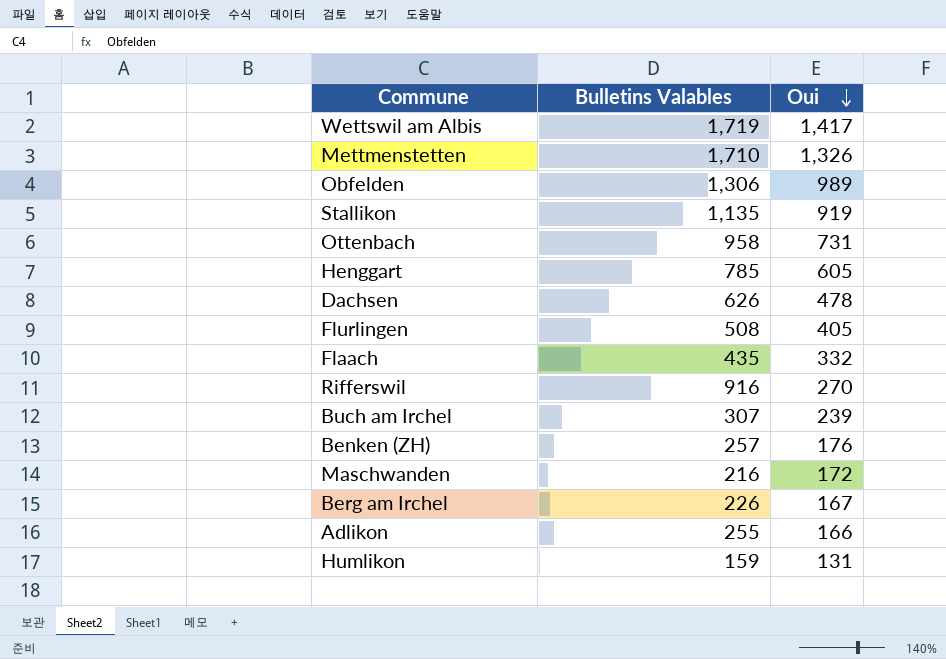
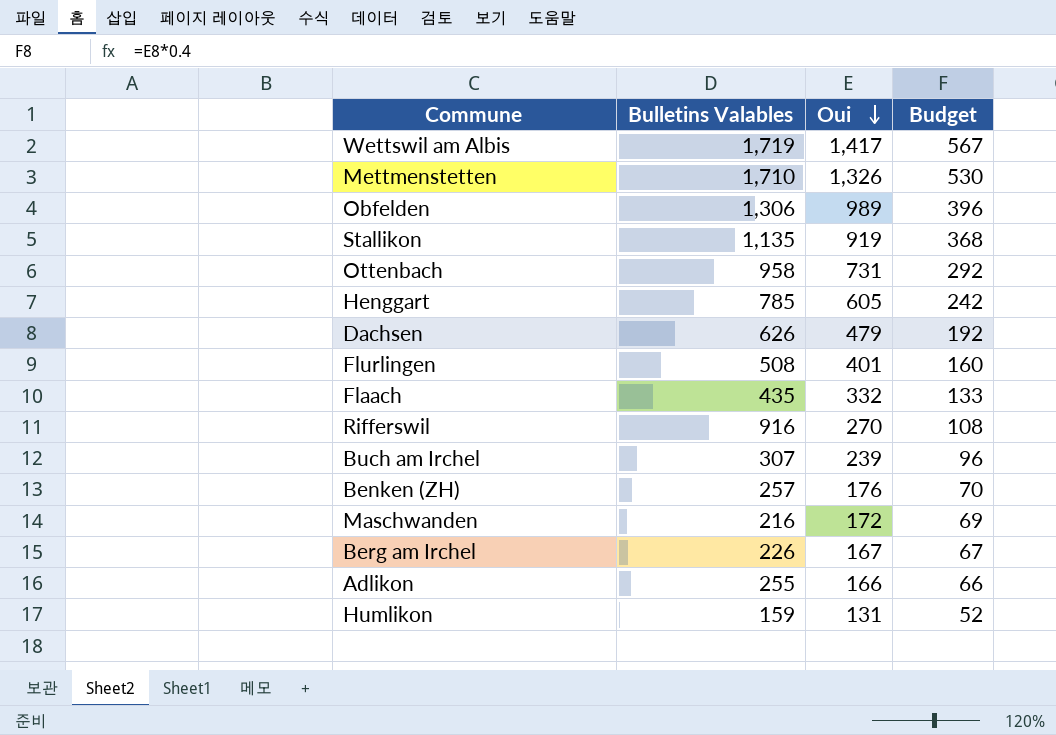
column Budget | formula: none -> [Oui] * 0.4
Dachsen | Oui: 478 -> 479
Flurlingen | Oui: 405 -> 401

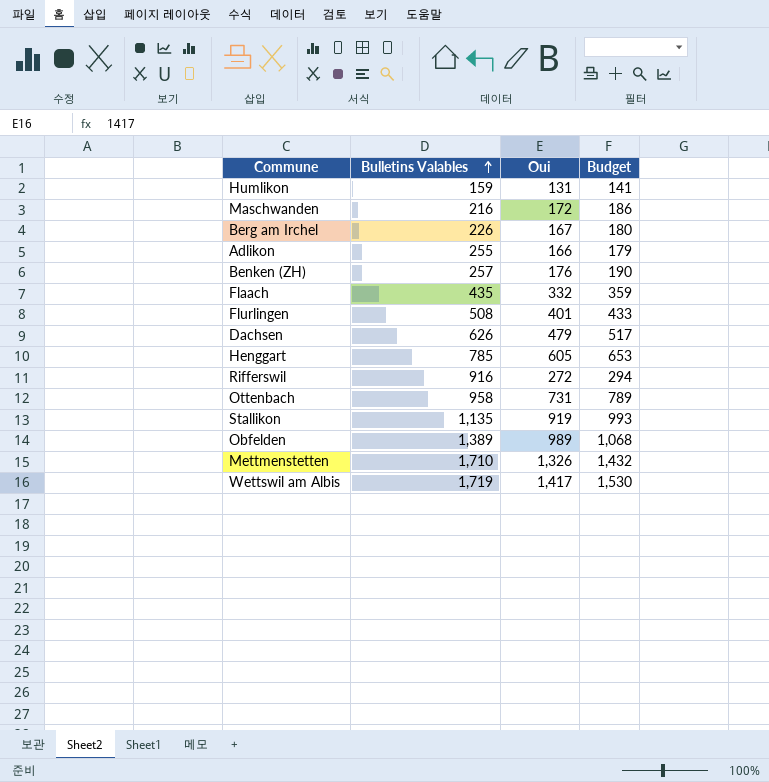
row order: Oui descending -> Bulletins Valables ascending
column Budget | formula: [Oui] * 0.4 -> [Oui] * 1.08
row Buch am Irchel: 307 | 239 | 96 -> none
Rifferswil | Oui: 270 -> 272
Obfelden | Bulletins Valables: 1,306 -> 1,389

